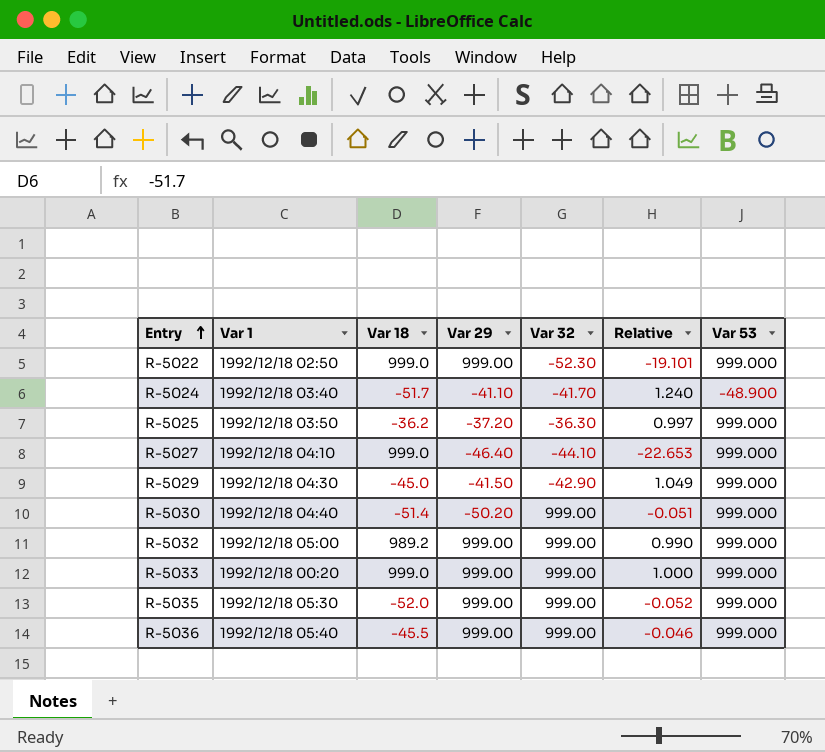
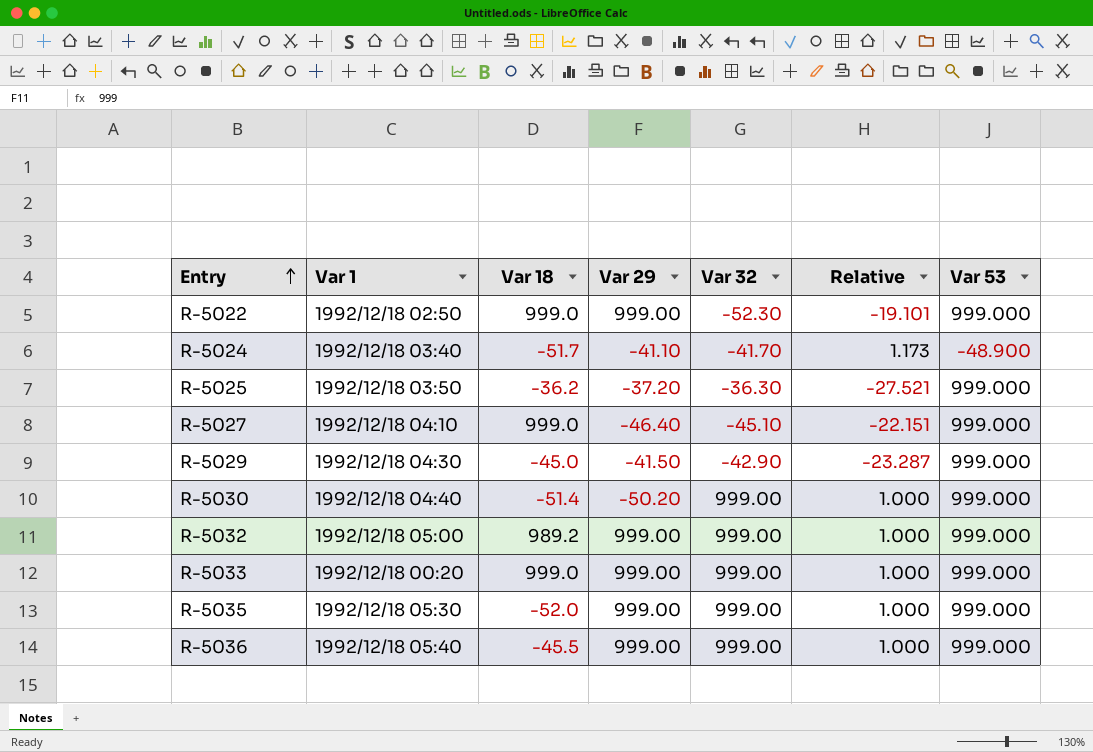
column Relative | formula: [Var 18] / [Var 32] -> [Var 53] / [Var 32]
R-5027 | Var 32: -44.10 -> -45.10

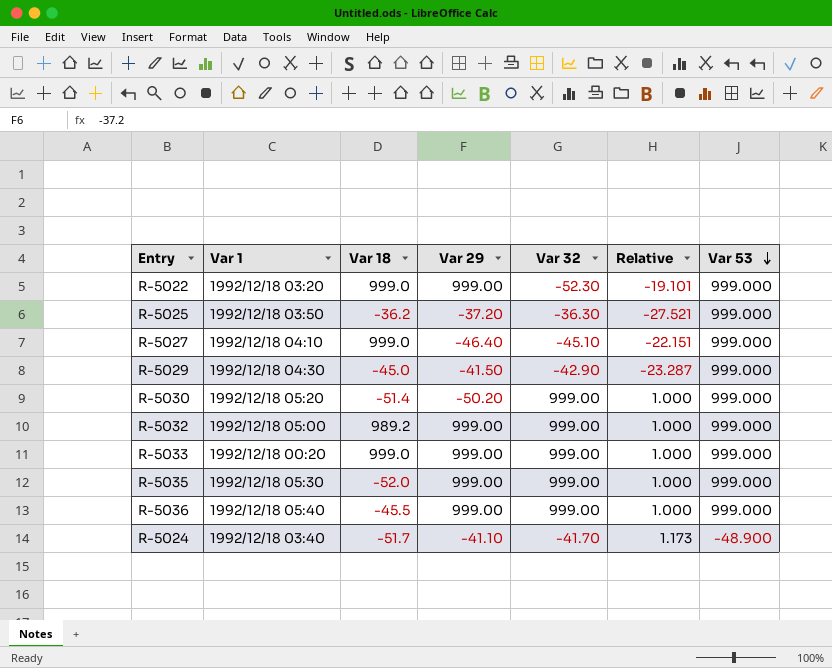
row order: Entry ascending -> Var 53 descending
R-5022 | Var 1: 1992/12/18 02:50 -> 1992/12/18 03:20
R-5030 | Var 1: 1992/12/18 04:40 -> 1992/12/18 05:20

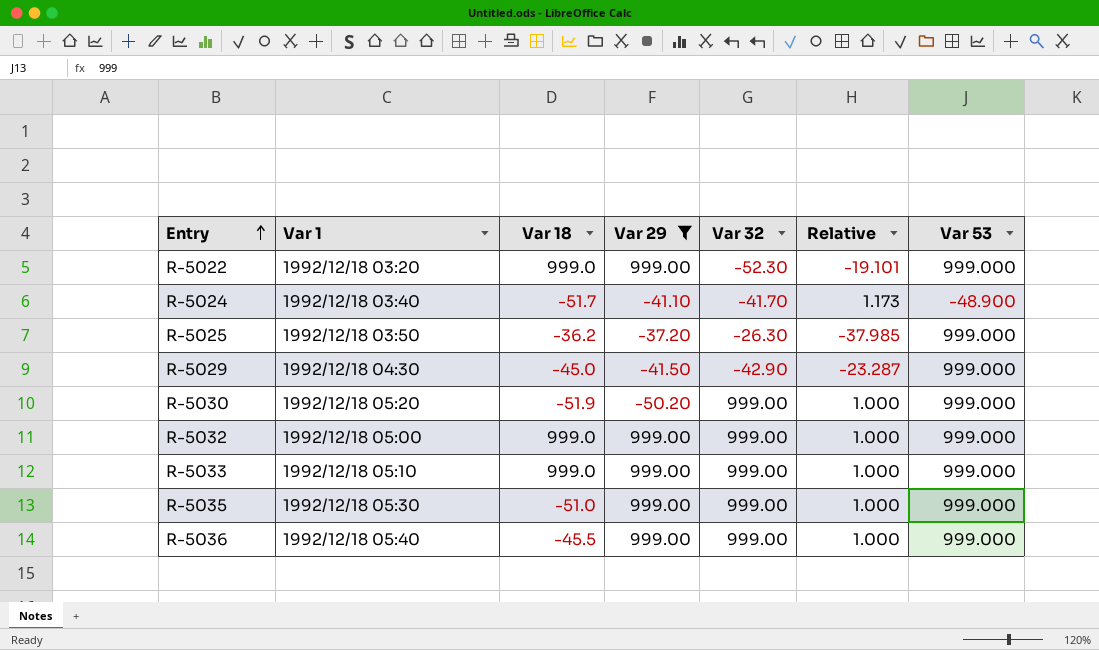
filter: none -> Var 29 != -46.40
row order: Var 53 descending -> Entry ascending
R-5025 | Var 32: -36.30 -> -26.30
R-5025 | Relative: -27.521 -> -37.985
R-5030 | Var 18: -51.4 -> -51.9
R-5032 | Var 18: 989.2 -> 999.0
R-5033 | Var 1: 1992/12/18 00:20 -> 1992/12/18 05:10
R-5035 | Var 18: -52.0 -> -51.0

